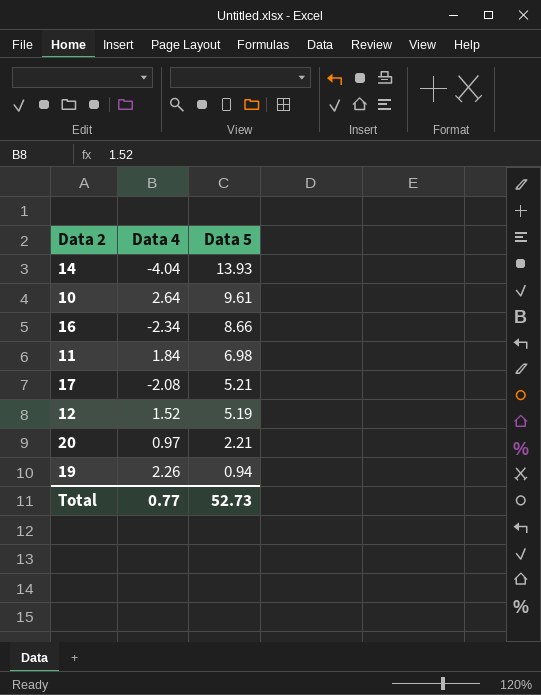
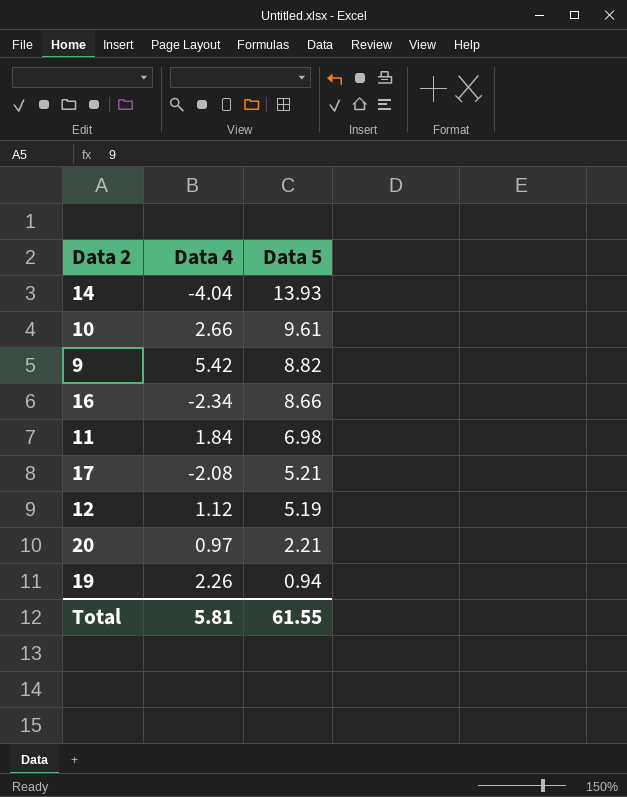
10 | Data 4: 2.64 -> 2.66
row 9: none -> 5.42 | 8.82
12 | Data 4: 1.52 -> 1.12
Total | Data 4: 0.77 -> 5.81
Total | Data 5: 52.73 -> 61.55

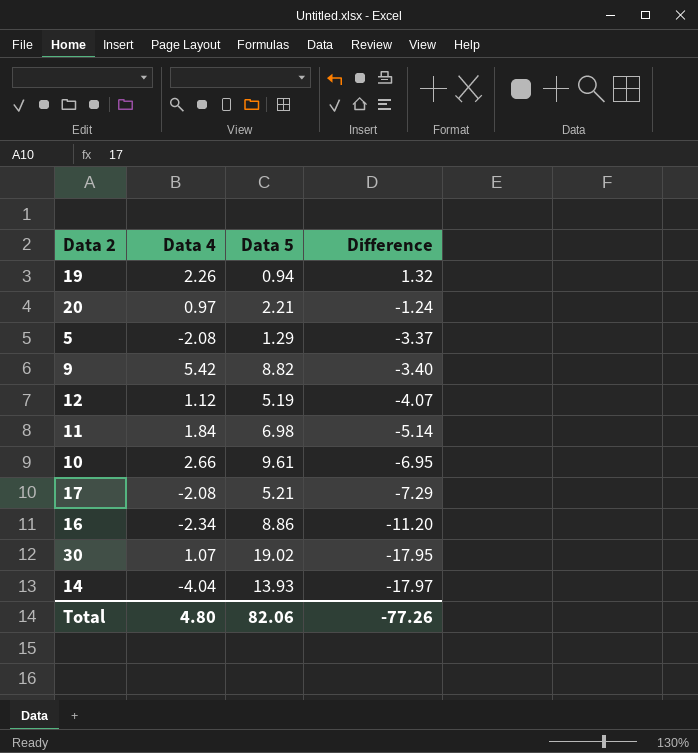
row order: Data 5 descending -> Difference descending
column Difference | formula: none -> [Data 4] - [Data 5]
row 5: none -> -2.08 | 1.29 | -3.37
16 | Data 5: 8.66 -> 8.86
row 30: none -> 1.07 | 19.02 | -17.95
Total | Data 4: 5.81 -> 4.80
Total | Data 5: 61.55 -> 82.06

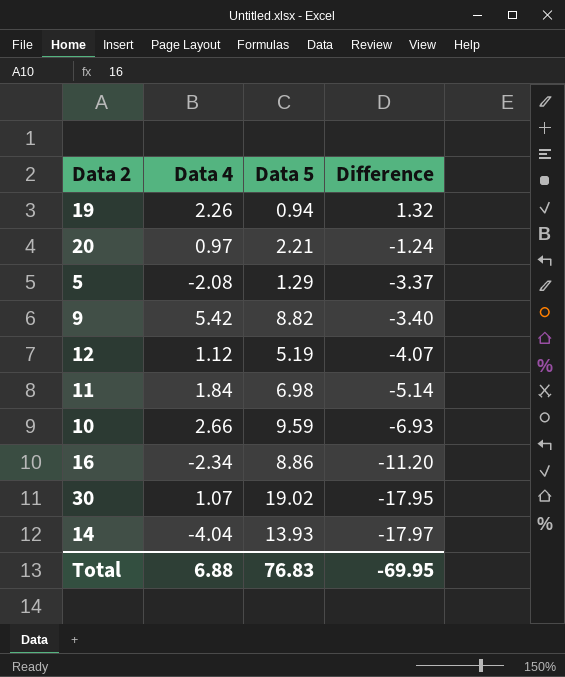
row 17: -2.08 | 5.21 | -7.29 -> none
10 | Data 5: 9.61 -> 9.59
10 | Difference: -6.95 -> -6.93
Total | Data 4: 4.80 -> 6.88
Total | Data 5: 82.06 -> 76.83
Total | Difference: -77.26 -> -69.95

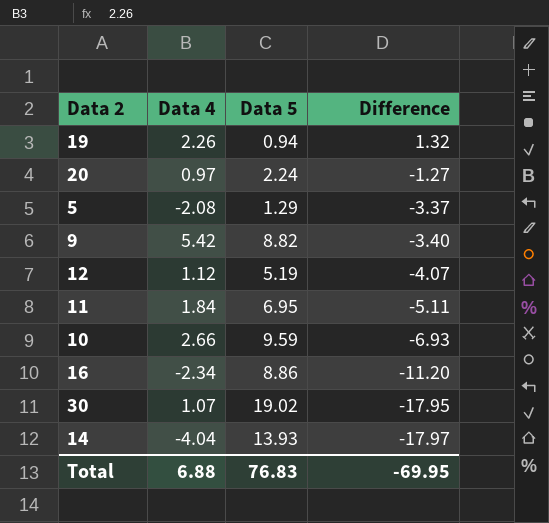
20 | Data 5: 2.21 -> 2.24
20 | Difference: -1.24 -> -1.27
11 | Data 5: 6.98 -> 6.95
11 | Difference: -5.14 -> -5.11

